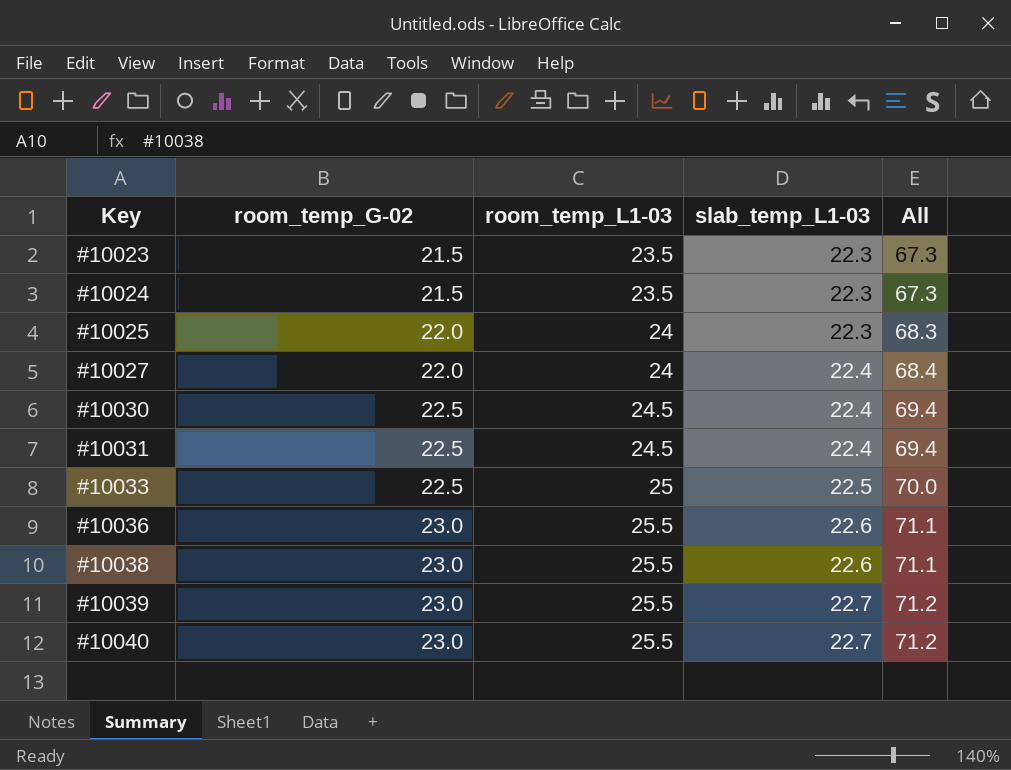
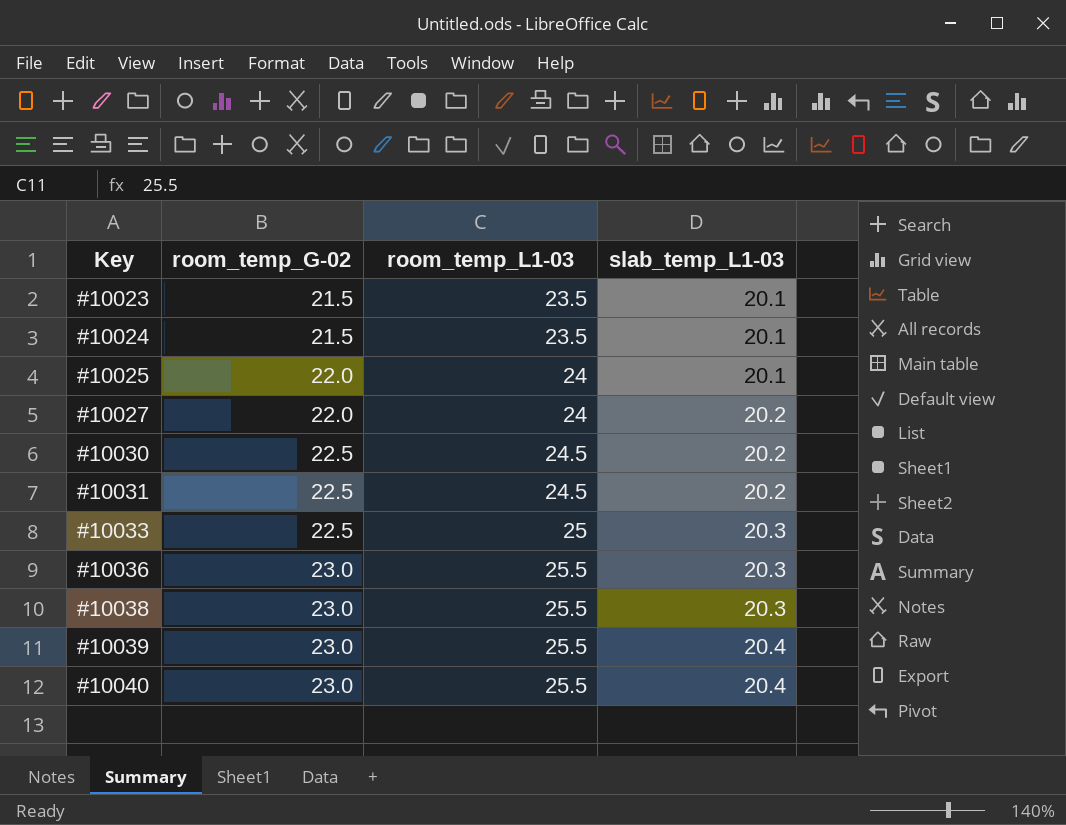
column All | formula: [room_temp_G-02] + [room_temp_L1-03] + [slab_temp_L1-03] -> none
#10023 | slab_temp_L1-03: 22.3 -> 20.1
#10024 | slab_temp_L1-03: 22.3 -> 20.1
#10025 | slab_temp_L1-03: 22.3 -> 20.1
#10027 | slab_temp_L1-03: 22.4 -> 20.2
#10030 | slab_temp_L1-03: 22.4 -> 20.2
#10031 | slab_temp_L1-03: 22.4 -> 20.2
#10033 | slab_temp_L1-03: 22.5 -> 20.3
#10036 | slab_temp_L1-03: 22.6 -> 20.3
#10038 | slab_temp_L1-03: 22.6 -> 20.3
#10039 | slab_temp_L1-03: 22.7 -> 20.4
#10040 | slab_temp_L1-03: 22.7 -> 20.4

